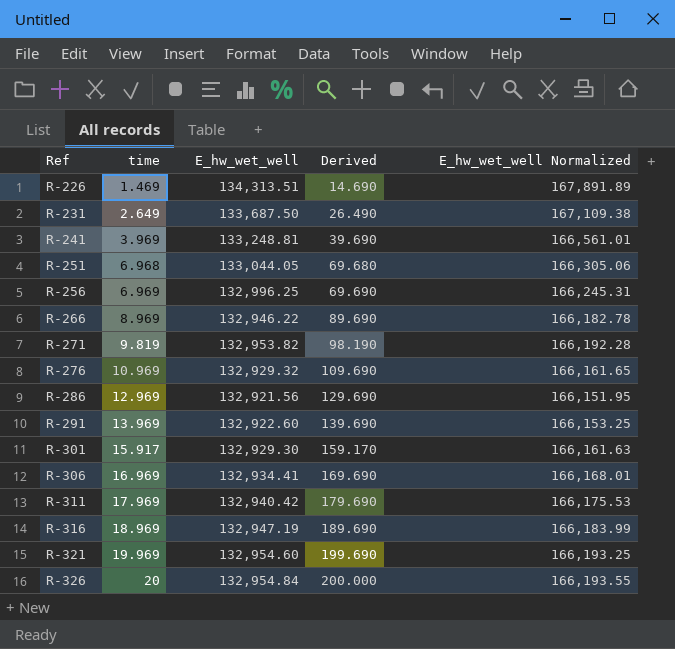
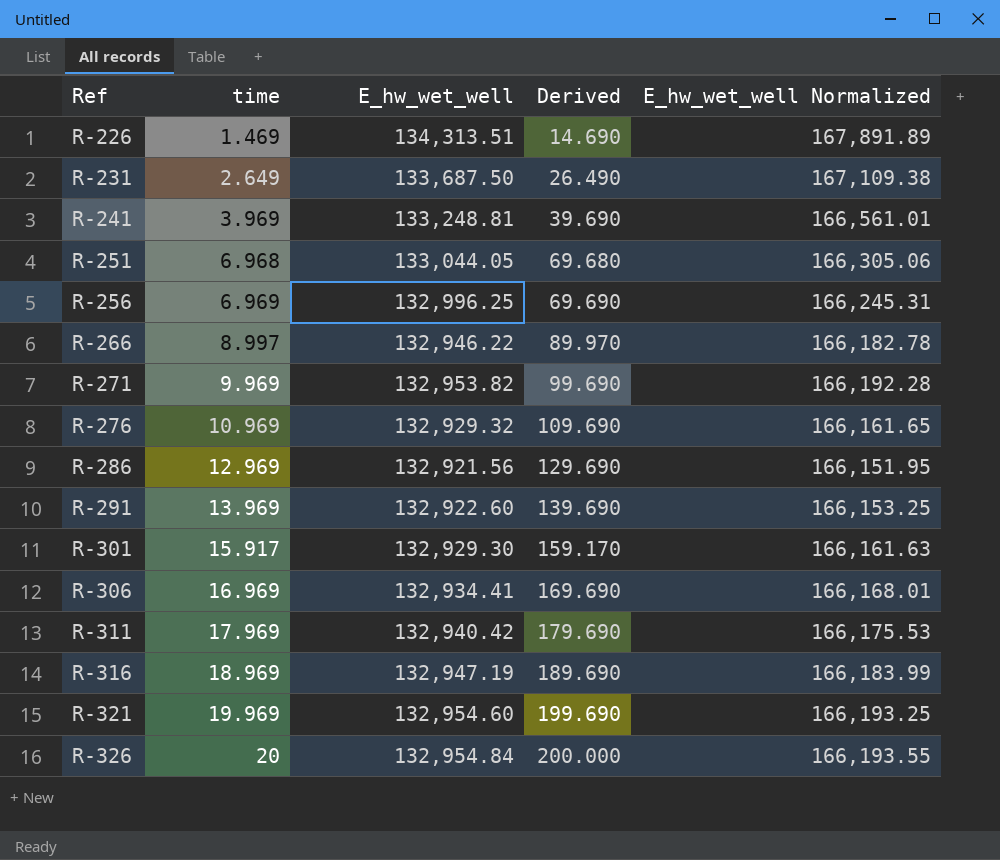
R-266 | time: 8.969 -> 8.997
R-266 | Derived: 89.690 -> 89.970
R-271 | time: 9.819 -> 9.969
R-271 | Derived: 98.190 -> 99.690

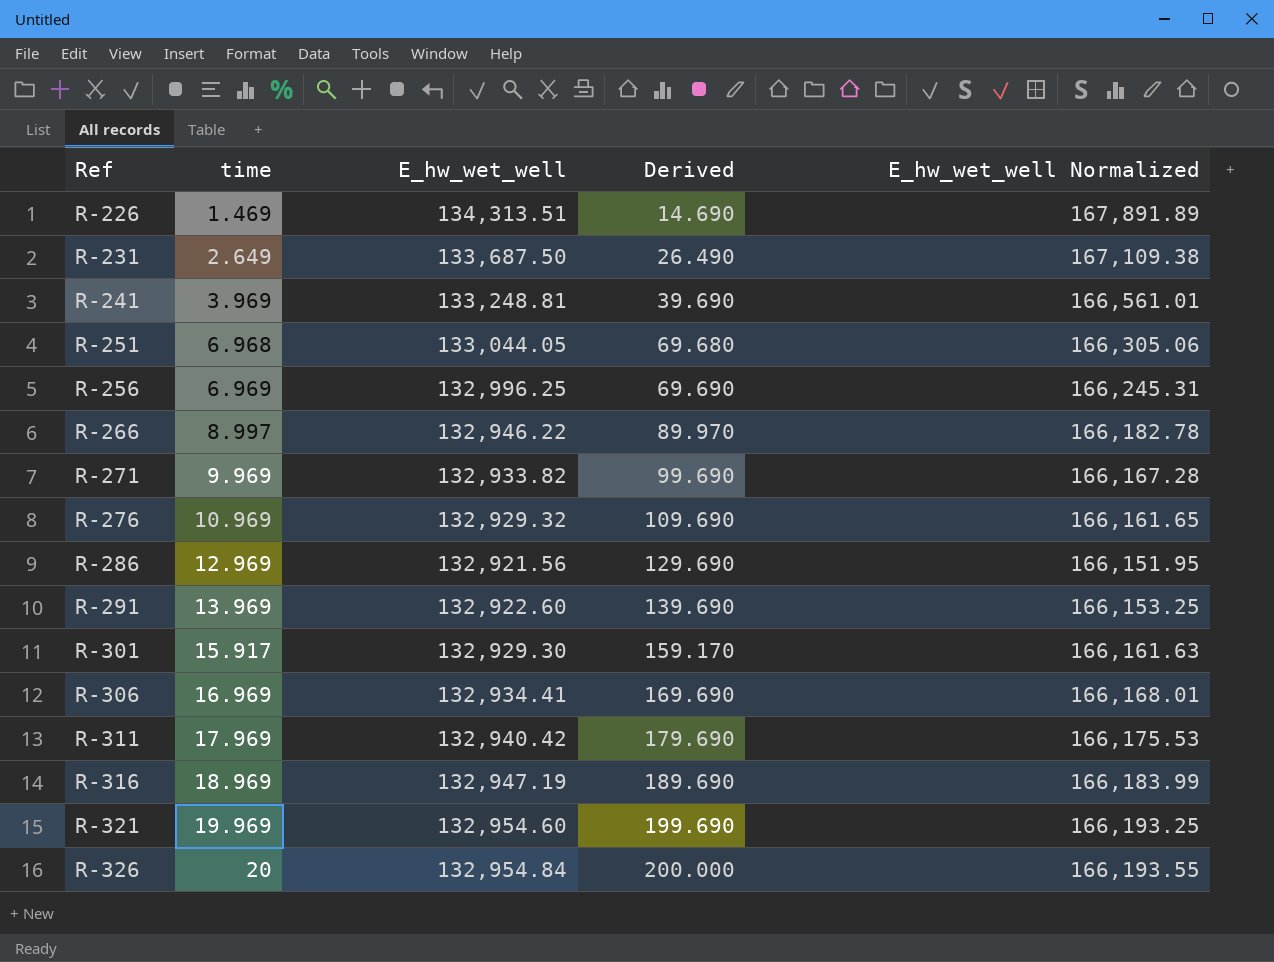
R-271 | E_hw_wet_well: 132,953.82 -> 132,933.82
R-271 | E_hw_wet_well Normalized: 166,192.28 -> 166,167.28

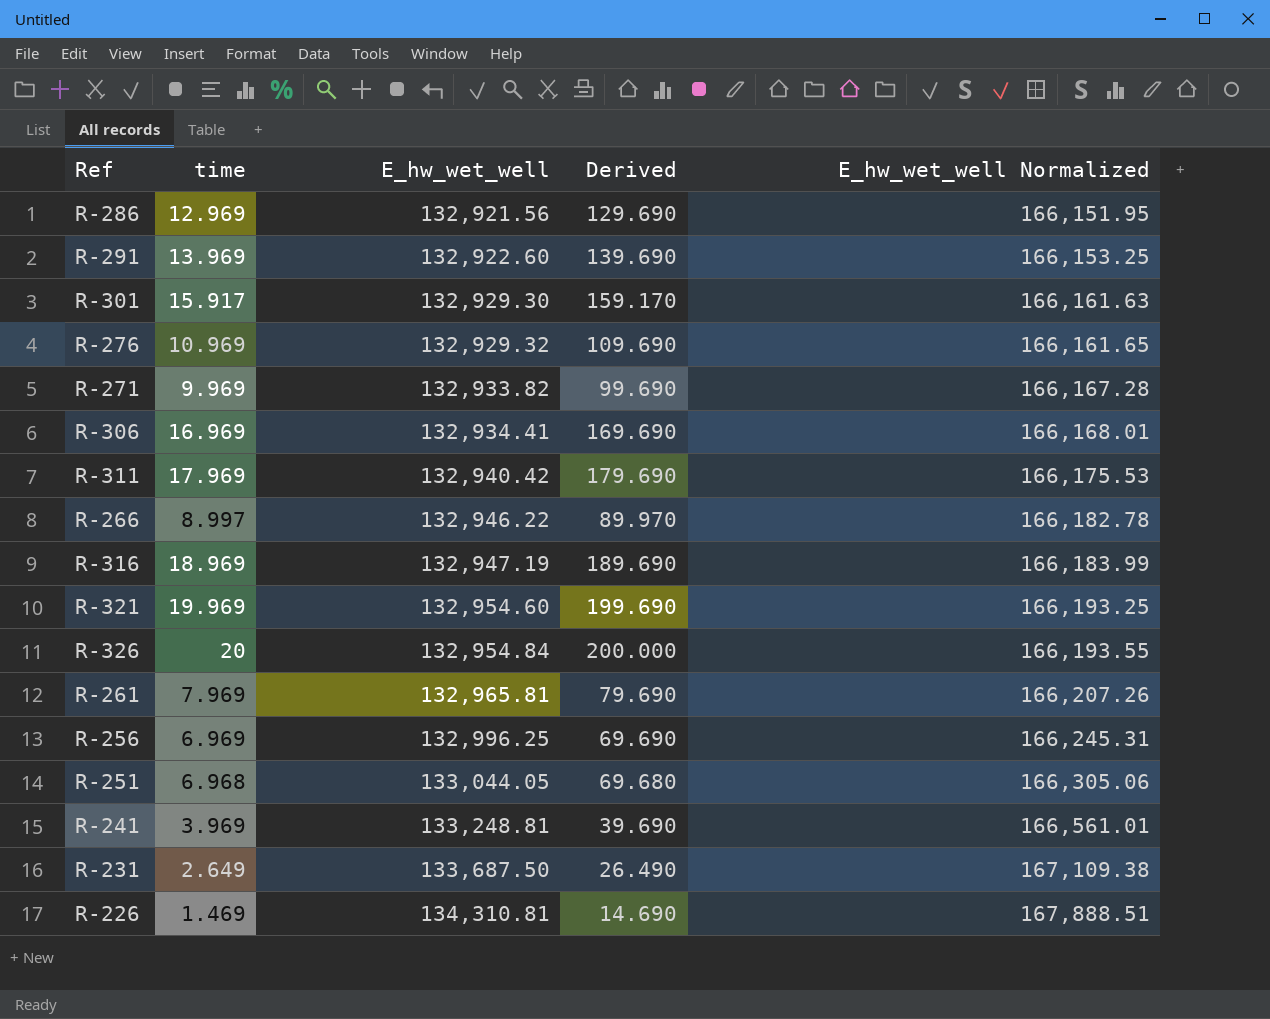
row order: Ref ascending -> E_hw_wet_well ascending
row R-261: none -> 7.969 | 132,965.81 | 79.690 | 166,207.26
R-226 | E_hw_wet_well: 134,313.51 -> 134,310.81
R-226 | E_hw_wet_well Normalized: 167,891.89 -> 167,888.51

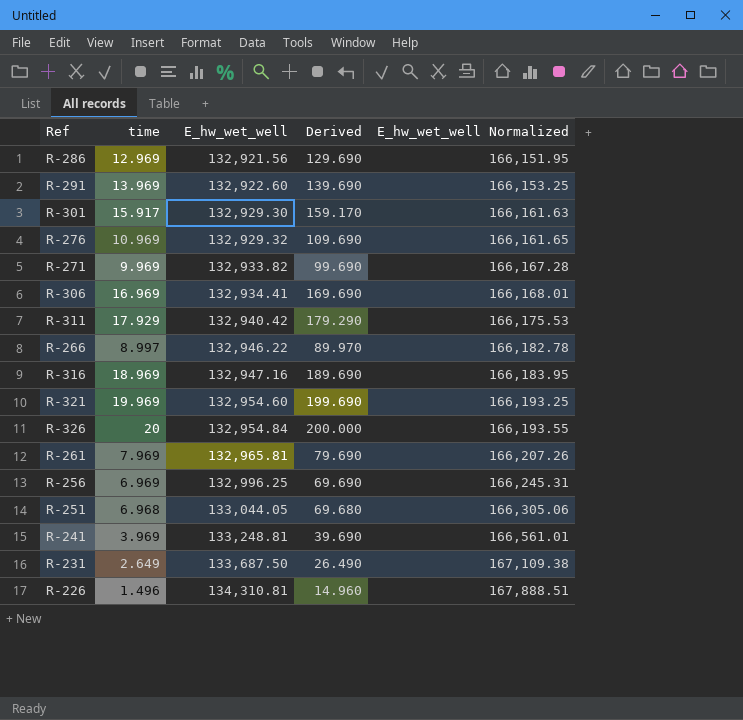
R-311 | time: 17.969 -> 17.929
R-311 | Derived: 179.690 -> 179.290
R-316 | E_hw_wet_well: 132,947.19 -> 132,947.16
R-316 | E_hw_wet_well Normalized: 166,183.99 -> 166,183.95
R-226 | time: 1.469 -> 1.496
R-226 | Derived: 14.690 -> 14.960

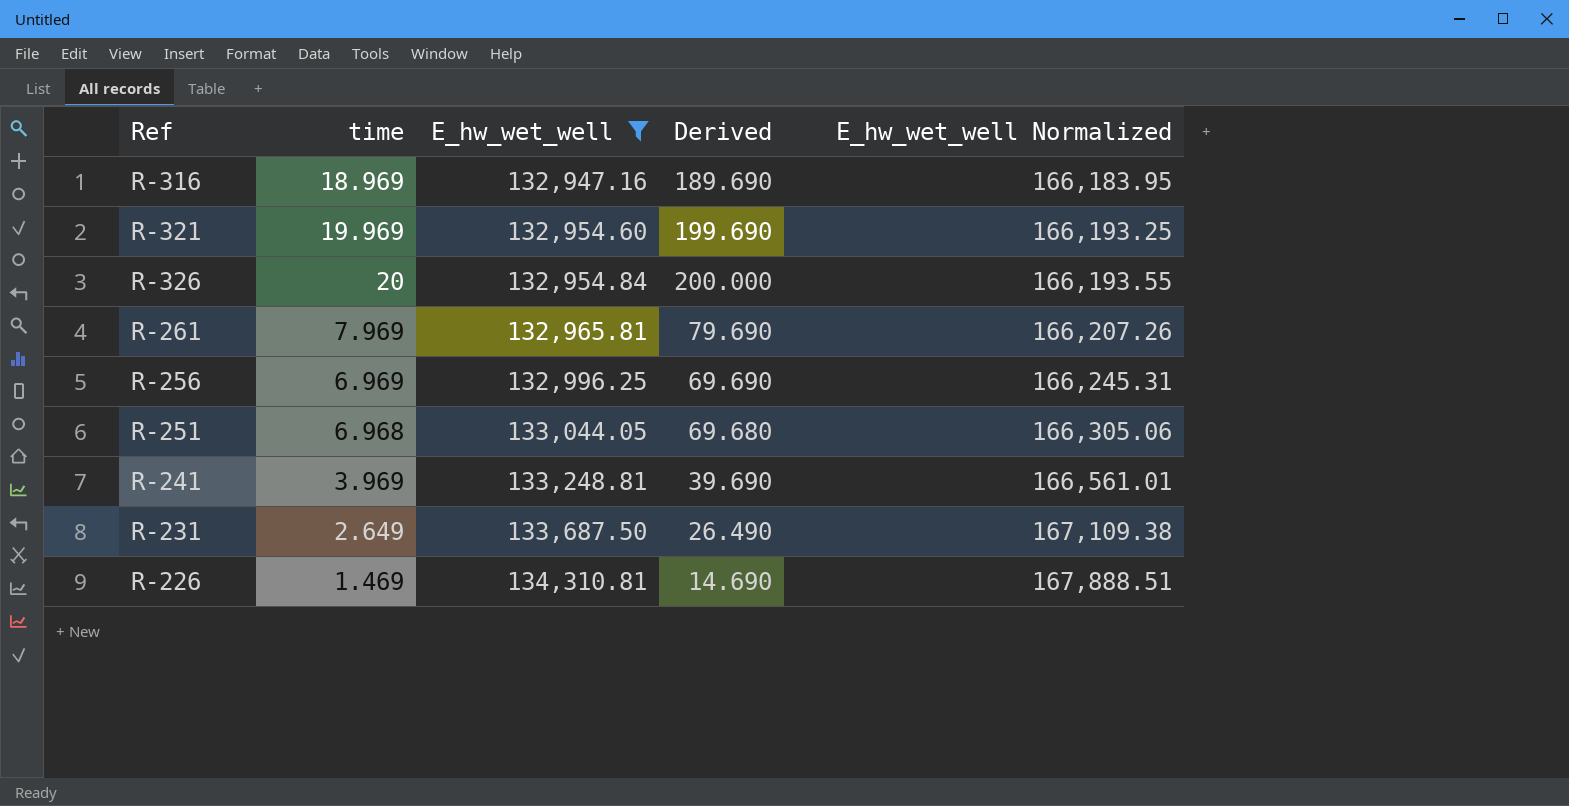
filter: none -> E_hw_wet_well >= 132,947.16
R-226 | time: 1.496 -> 1.469
R-226 | Derived: 14.960 -> 14.690

